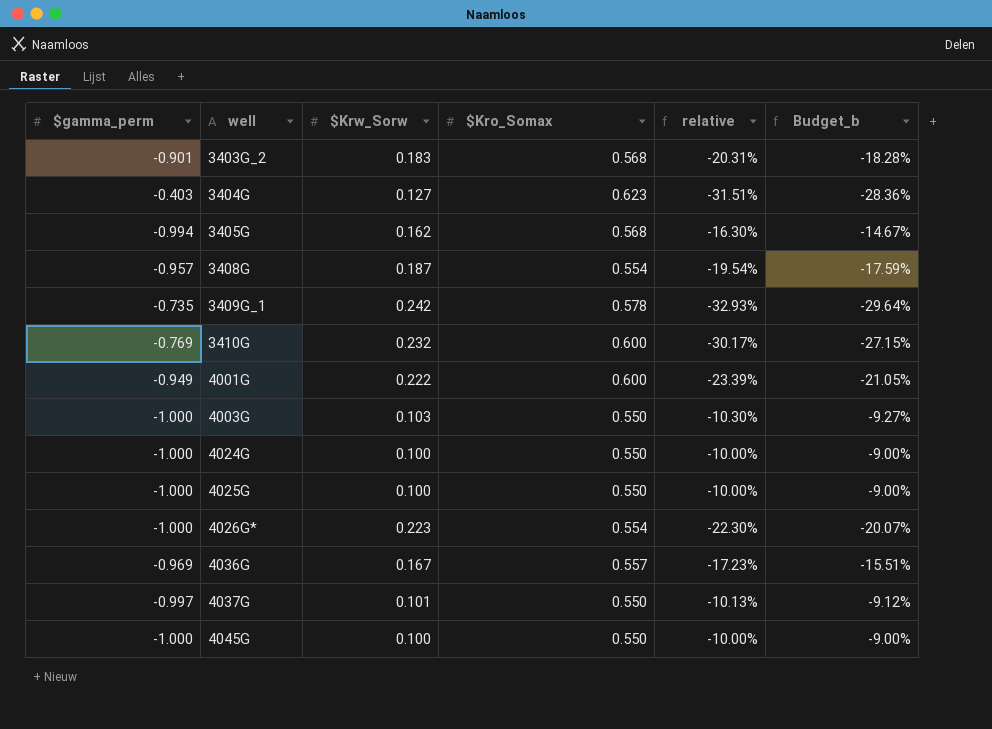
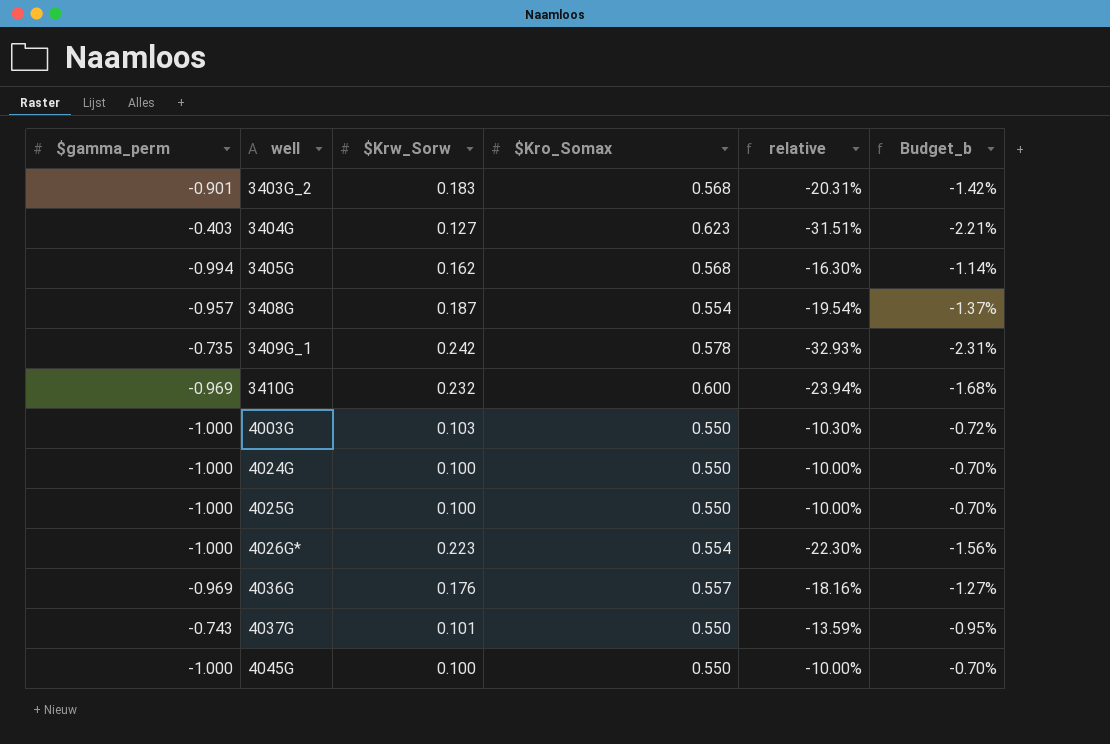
column Budget_b | formula: [relative] * 0.9 -> [relative] * 0.07
row 4001G: -0.949 | 0.222 | 0.600 | -23.39% | -21.05% -> none
3410G | $gamma_perm: -0.769 -> -0.969
3410G | relative: -30.17% -> -23.94%
4036G | $Krw_Sorw: 0.167 -> 0.176
4036G | relative: -17.23% -> -18.16%
4037G | $gamma_perm: -0.997 -> -0.743
4037G | relative: -10.13% -> -13.59%

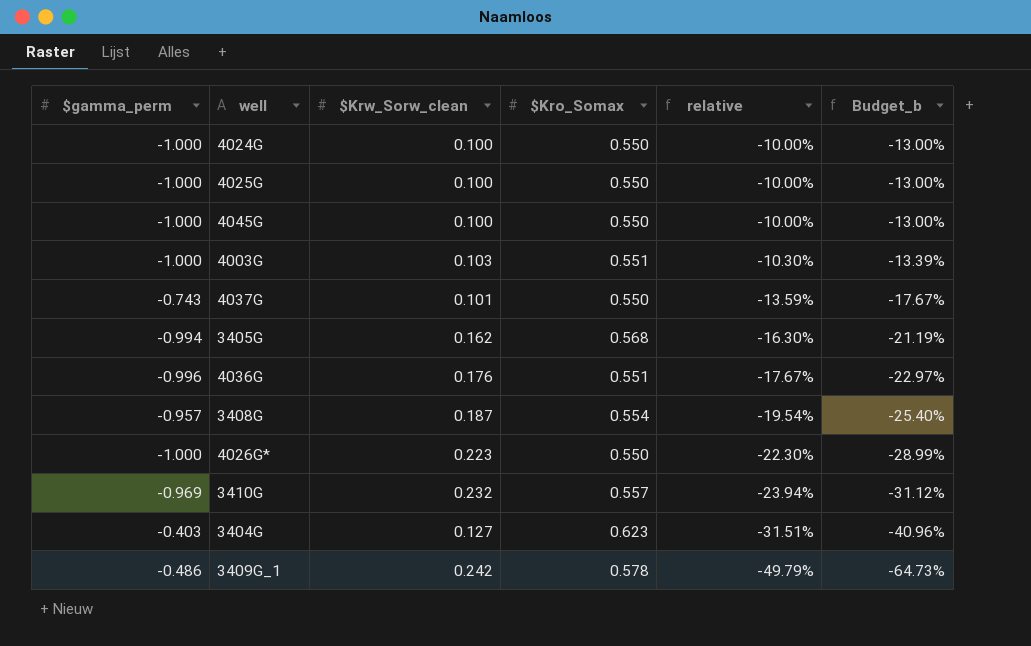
row order: well ascending -> relative descending
column name: $Krw_Sorw -> $Krw_Sorw_clean
column Budget_b | formula: [relative] * 0.07 -> [relative] * 1.3
row 3403G_2: -0.901 | 0.183 | 0.568 | -20.31% | -1.42% -> none
4003G | $Kro_Somax: 0.550 -> 0.551
4036G | $gamma_perm: -0.969 -> -0.996
4036G | $Kro_Somax: 0.557 -> 0.551
4036G | relative: -18.16% -> -17.67%
4026G* | $Kro_Somax: 0.554 -> 0.550
3410G | $Kro_Somax: 0.600 -> 0.557
3409G_1 | $gamma_perm: -0.735 -> -0.486
3409G_1 | relative: -32.93% -> -49.79%

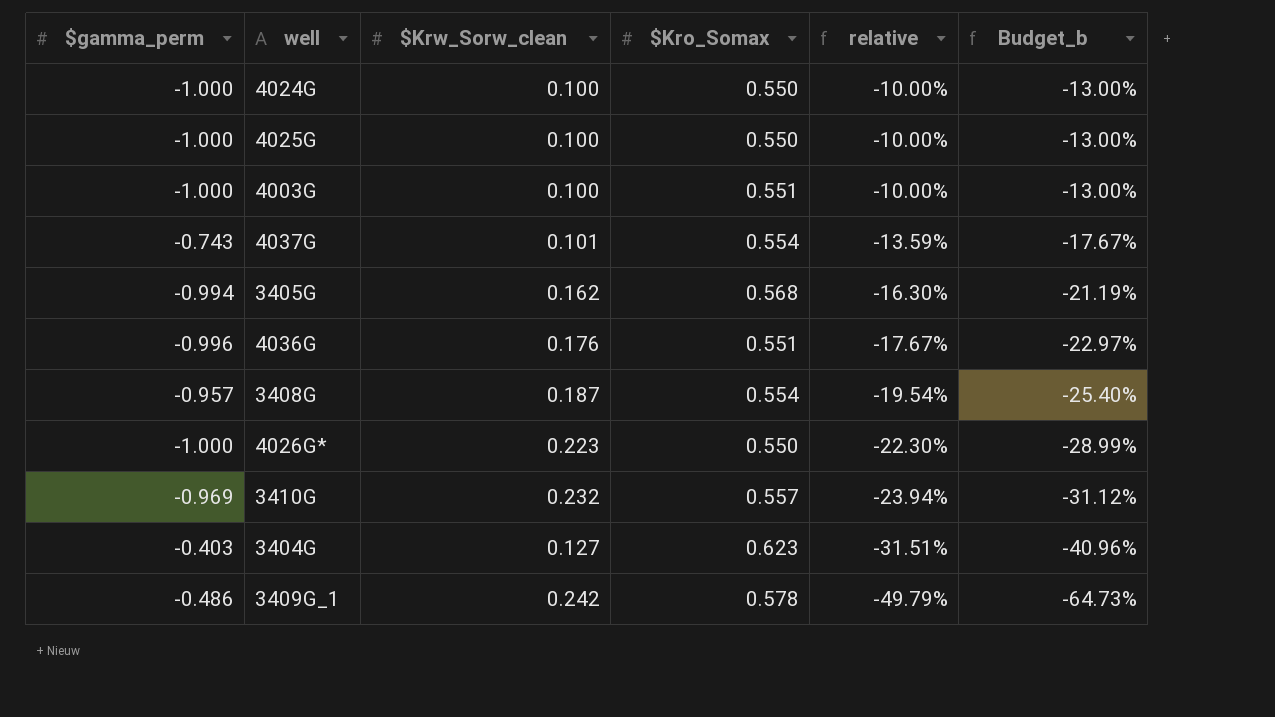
row 4045G: -1.000 | 0.100 | 0.550 | -10.00% | -13.00% -> none
4003G | $Krw_Sorw_clean: 0.103 -> 0.100
4003G | relative: -10.30% -> -10.00%
4003G | Budget_b: -13.39% -> -13.00%
4037G | $Kro_Somax: 0.550 -> 0.554

